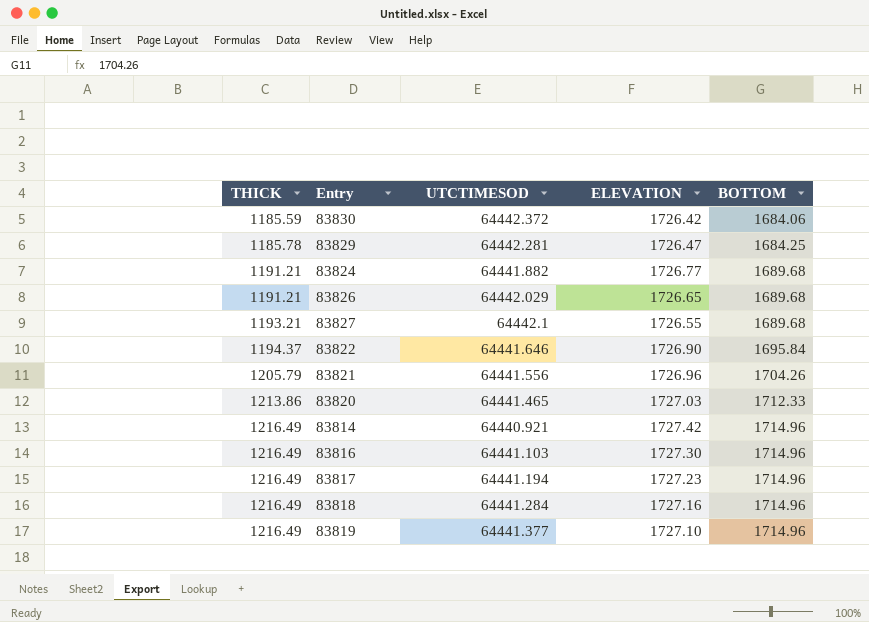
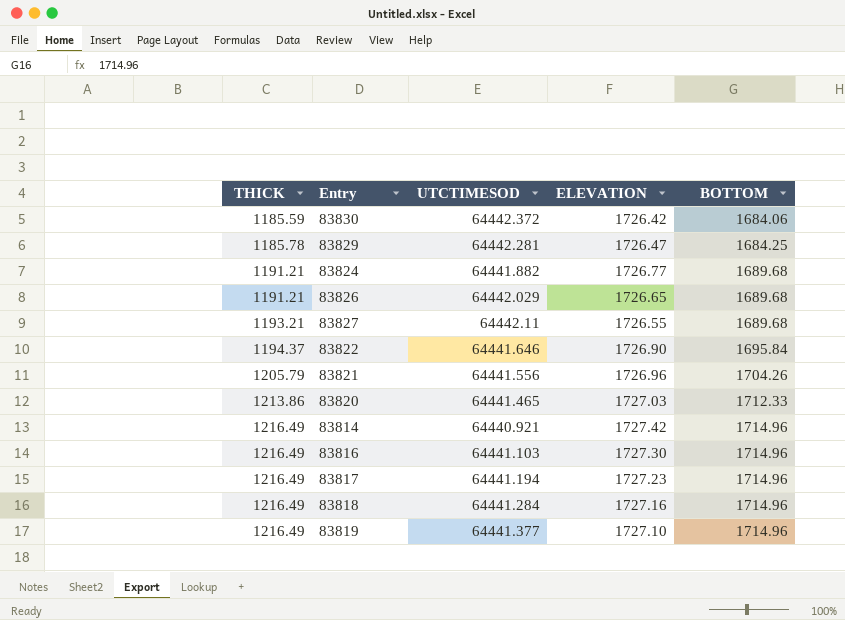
83827 | UTCTIMESOD: 64442.1 -> 64442.11

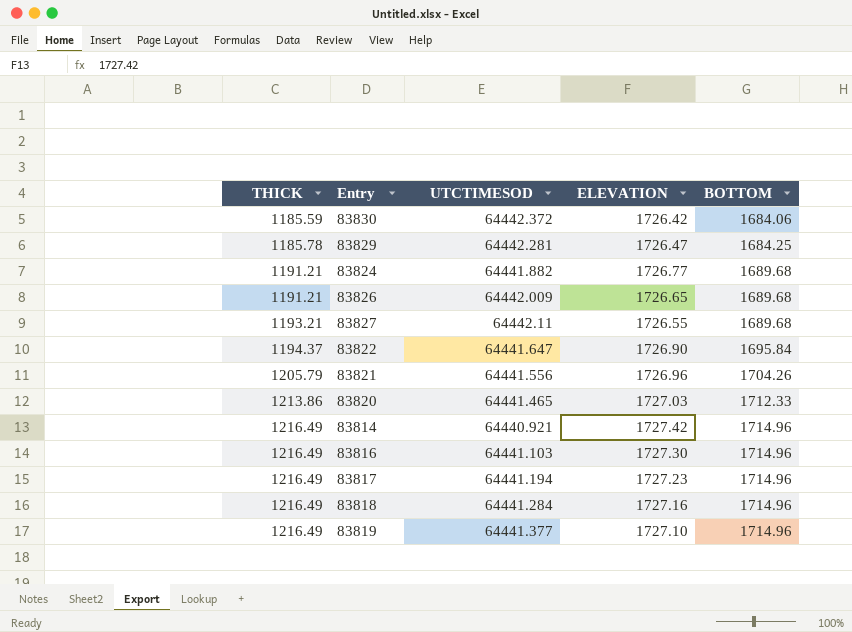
83826 | UTCTIMESOD: 64442.029 -> 64442.009
83822 | UTCTIMESOD: 64441.646 -> 64441.647

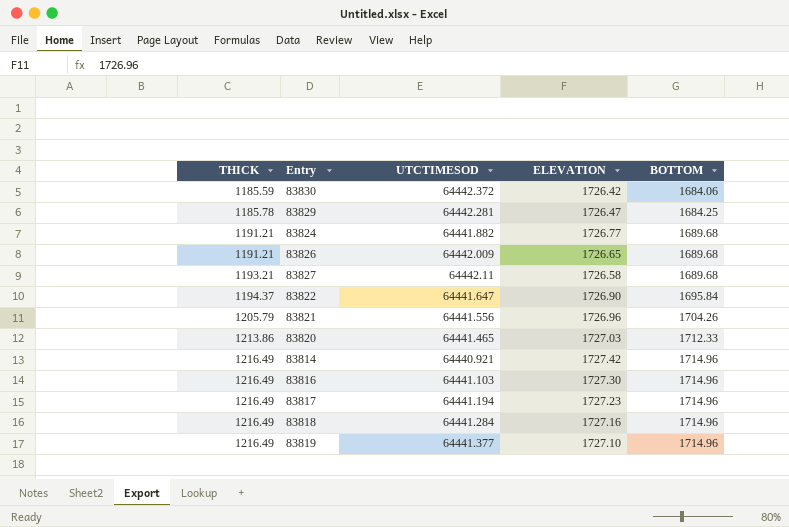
83827 | ELEVATION: 1726.55 -> 1726.58

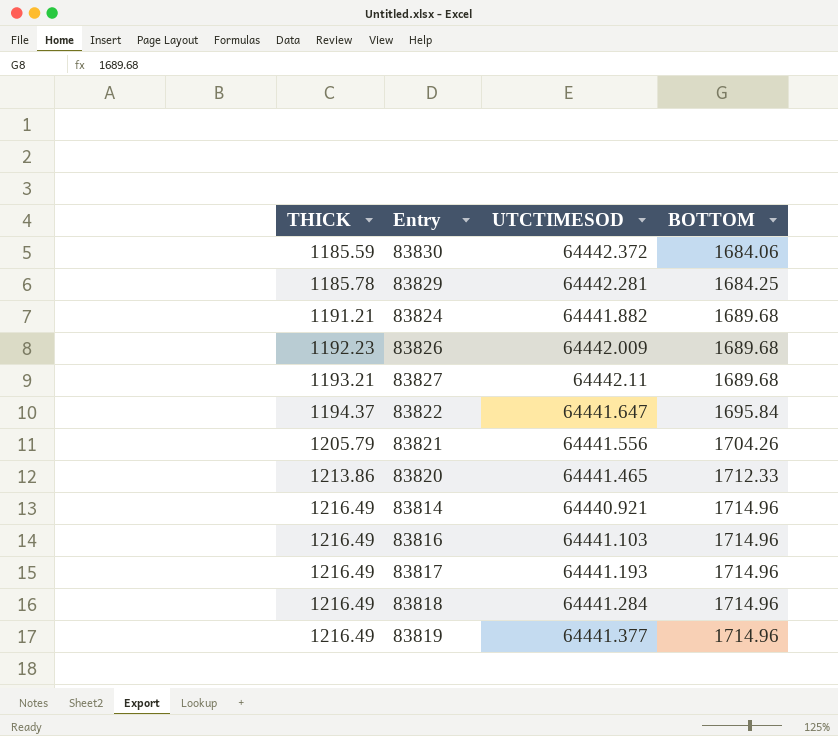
column ELEVATION | position: 4 -> none
83826 | THICK: 1191.21 -> 1192.23
83817 | UTCTIMESOD: 64441.194 -> 64441.193

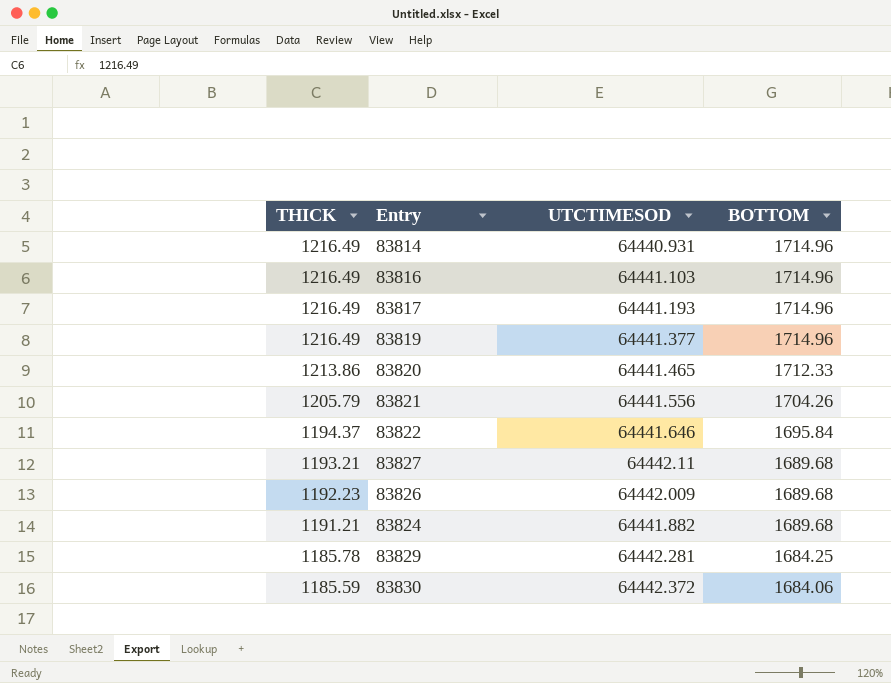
row order: THICK ascending -> THICK descending
row 83818: 1216.49 | 64441.284 | 1714.96 -> none
83814 | UTCTIMESOD: 64440.921 -> 64440.931
83822 | UTCTIMESOD: 64441.647 -> 64441.646

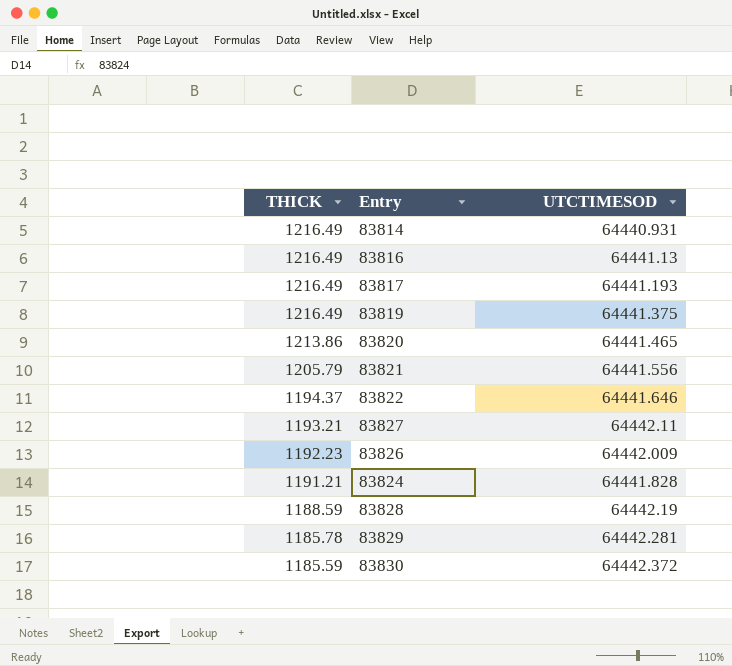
column BOTTOM | position: 4 -> none
83816 | UTCTIMESOD: 64441.103 -> 64441.13
83819 | UTCTIMESOD: 64441.377 -> 64441.375
83824 | UTCTIMESOD: 64441.882 -> 64441.828
row 83828: none -> 1188.59 | 64442.19

